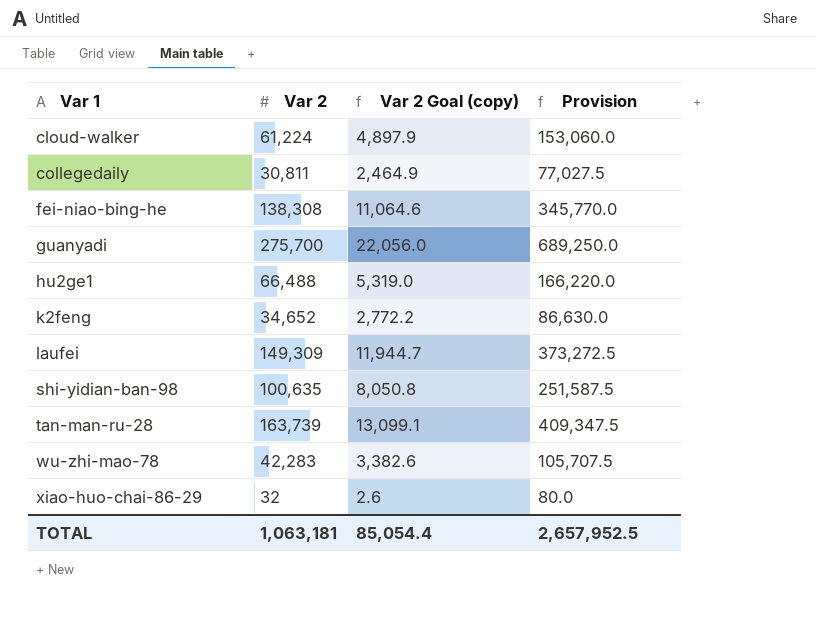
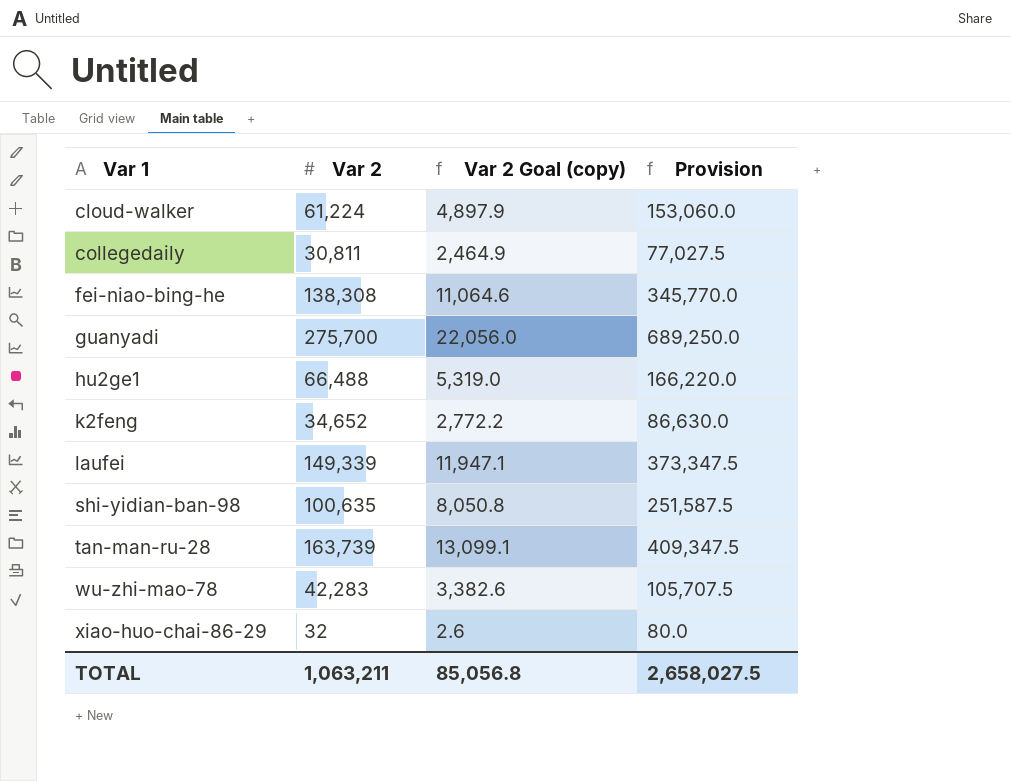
laufei | Var 2: 149,309 -> 149,339
laufei | Var 2 Goal (copy): 11,944.7 -> 11,947.1
laufei | Provision: 373,272.5 -> 373,347.5
TOTAL | Var 2: 1,063,181 -> 1,063,211
TOTAL | Var 2 Goal (copy): 85,054.4 -> 85,056.8
TOTAL | Provision: 2,657,952.5 -> 2,658,027.5

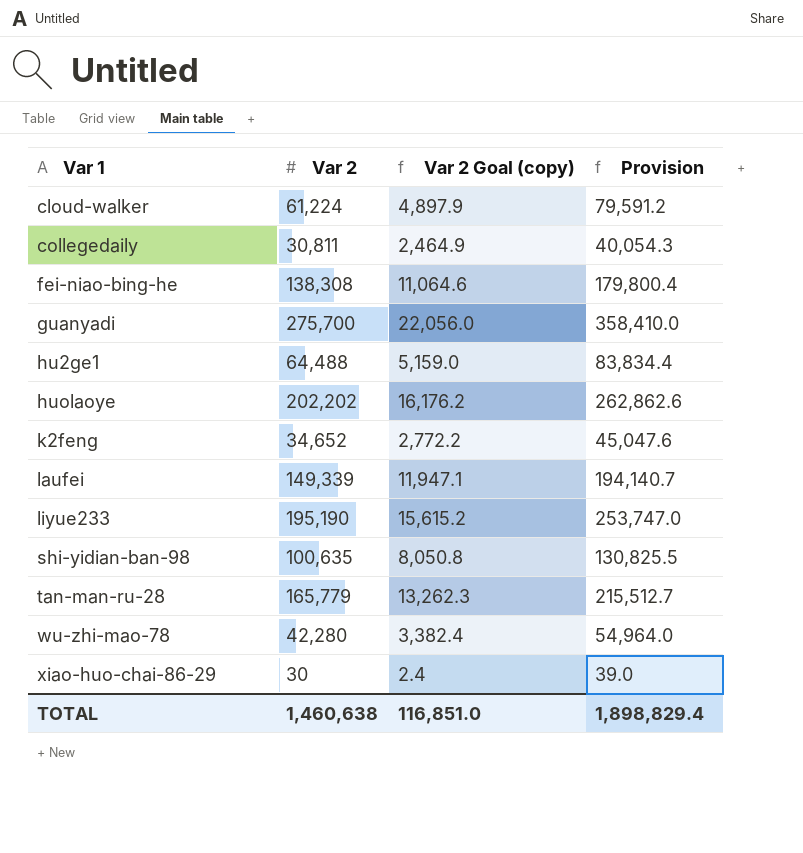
column Provision | formula: [Var 2] * 2.5 -> [Var 2] * 1.3
hu2ge1 | Var 2: 66,488 -> 64,488
hu2ge1 | Var 2 Goal (copy): 5,319.0 -> 5,159.0
row huolaoye: none -> 202,202 | 16,176.2 | 262,862.6
row liyue233: none -> 195,190 | 15,615.2 | 253,747.0
tan-man-ru-28 | Var 2: 163,739 -> 165,779
tan-man-ru-28 | Var 2 Goal (copy): 13,099.1 -> 13,262.3
wu-zhi-mao-78 | Var 2: 42,283 -> 42,280
wu-zhi-mao-78 | Var 2 Goal (copy): 3,382.6 -> 3,382.4
xiao-huo-chai-86-29 | Var 2: 32 -> 30
xiao-huo-chai-86-29 | Var 2 Goal (copy): 2.6 -> 2.4
TOTAL | Var 2: 1,063,211 -> 1,460,638
TOTAL | Var 2 Goal (copy): 85,056.8 -> 116,851.0
TOTAL | Provision: 2,658,027.5 -> 1,898,829.4

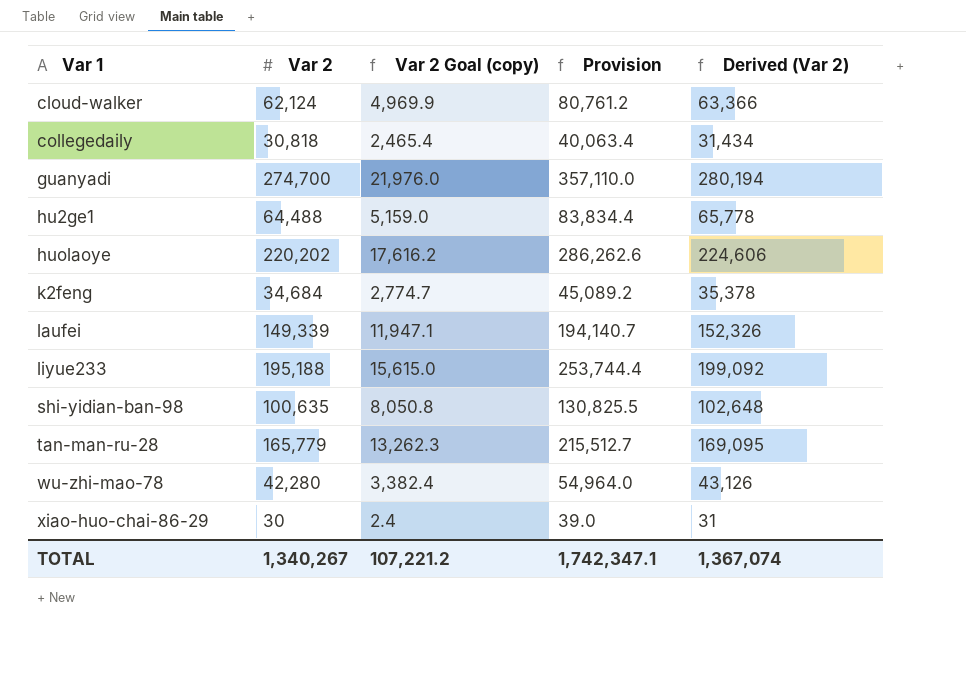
column Derived (Var 2) | formula: none -> [Var 2] * 1.02
row fei-niao-bing-he: 138,308 | 11,064.6 | 179,800.4 -> none
cloud-walker | Var 2: 61,224 -> 62,124
cloud-walker | Var 2 Goal (copy): 4,897.9 -> 4,969.9
cloud-walker | Provision: 79,591.2 -> 80,761.2
collegedaily | Var 2: 30,811 -> 30,818
collegedaily | Var 2 Goal (copy): 2,464.9 -> 2,465.4
collegedaily | Provision: 40,054.3 -> 40,063.4
guanyadi | Var 2: 275,700 -> 274,700
guanyadi | Var 2 Goal (copy): 22,056.0 -> 21,976.0
guanyadi | Provision: 358,410.0 -> 357,110.0
huolaoye | Var 2: 202,202 -> 220,202
huolaoye | Var 2 Goal (copy): 16,176.2 -> 17,616.2
huolaoye | Provision: 262,862.6 -> 286,262.6
k2feng | Var 2: 34,652 -> 34,684
k2feng | Var 2 Goal (copy): 2,772.2 -> 2,774.7
k2feng | Provision: 45,047.6 -> 45,089.2
liyue233 | Var 2: 195,190 -> 195,188
liyue233 | Var 2 Goal (copy): 15,615.2 -> 15,615.0
liyue233 | Provision: 253,747.0 -> 253,744.4
TOTAL | Var 2: 1,460,638 -> 1,340,267
TOTAL | Var 2 Goal (copy): 116,851.0 -> 107,221.2
TOTAL | Provision: 1,898,829.4 -> 1,742,347.1

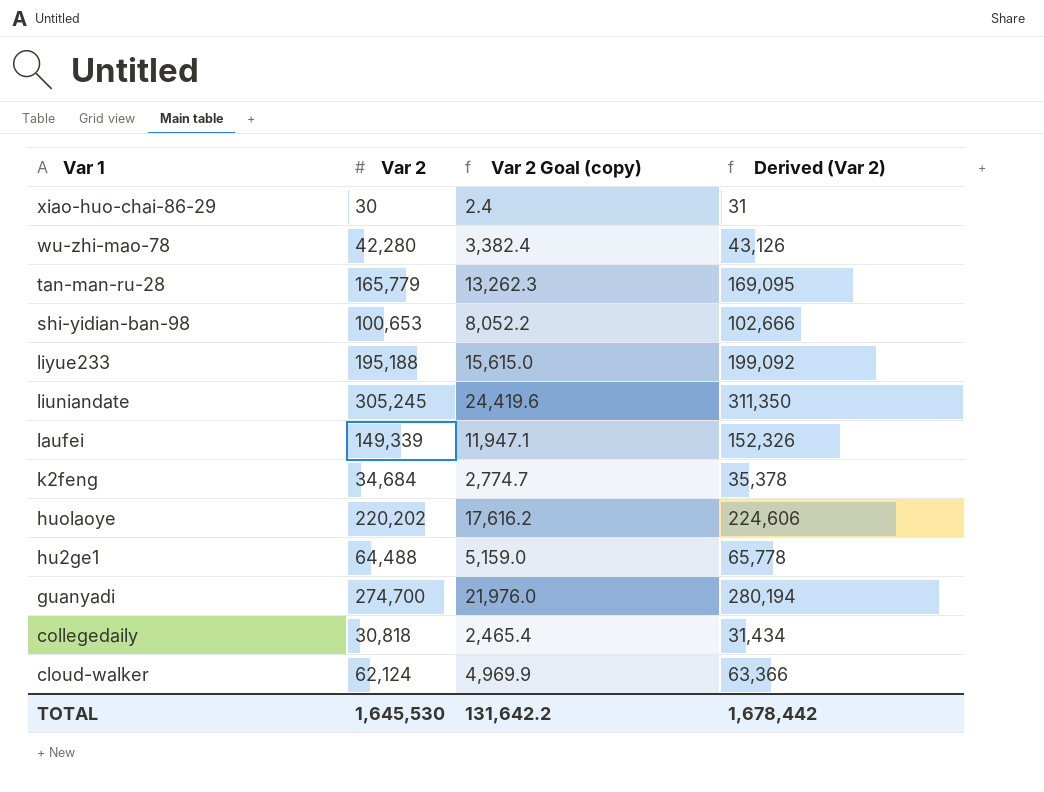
row order: Var 1 ascending -> Var 1 descending
column Provision | formula: [Var 2] * 1.3 -> none
shi-yidian-ban-98 | Var 2: 100,635 -> 100,653
shi-yidian-ban-98 | Var 2 Goal (copy): 8,050.8 -> 8,052.2
shi-yidian-ban-98 | Derived (Var 2): 102,648 -> 102,666
row liuniandate: none -> 305,245 | 24,419.6 | 311,350
TOTAL | Var 2: 1,340,267 -> 1,645,530
TOTAL | Var 2 Goal (copy): 107,221.2 -> 131,642.2
TOTAL | Derived (Var 2): 1,367,074 -> 1,678,442

